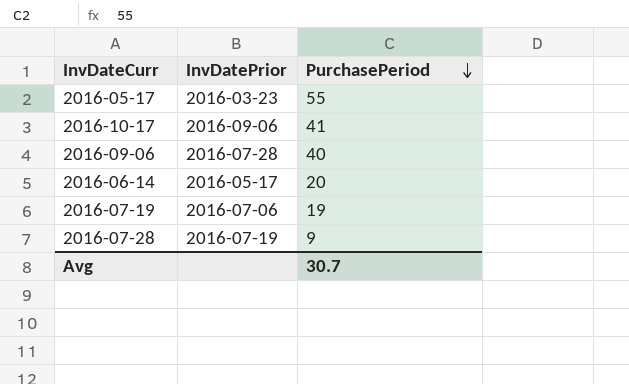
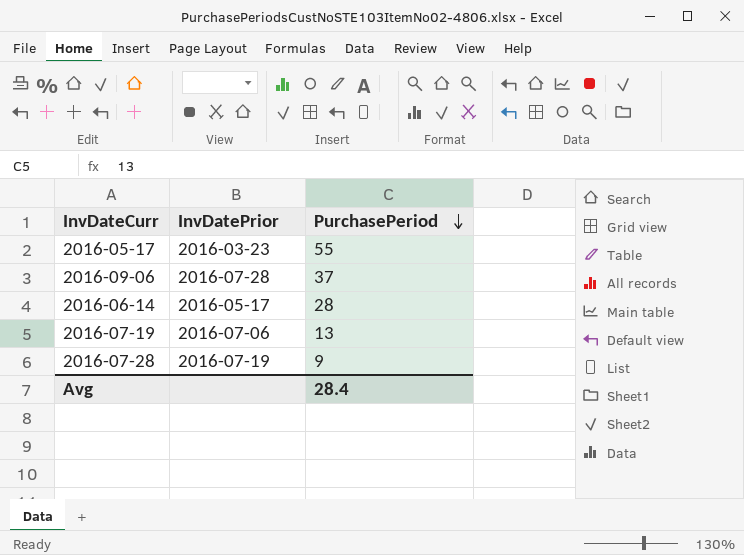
row 2016-10-17: 2016-09-06 | 41 -> none
2016-09-06 | PurchasePeriod: 40 -> 37
2016-06-14 | PurchasePeriod: 20 -> 28
2016-07-19 | PurchasePeriod: 19 -> 13
Avg | PurchasePeriod: 30.7 -> 28.4

